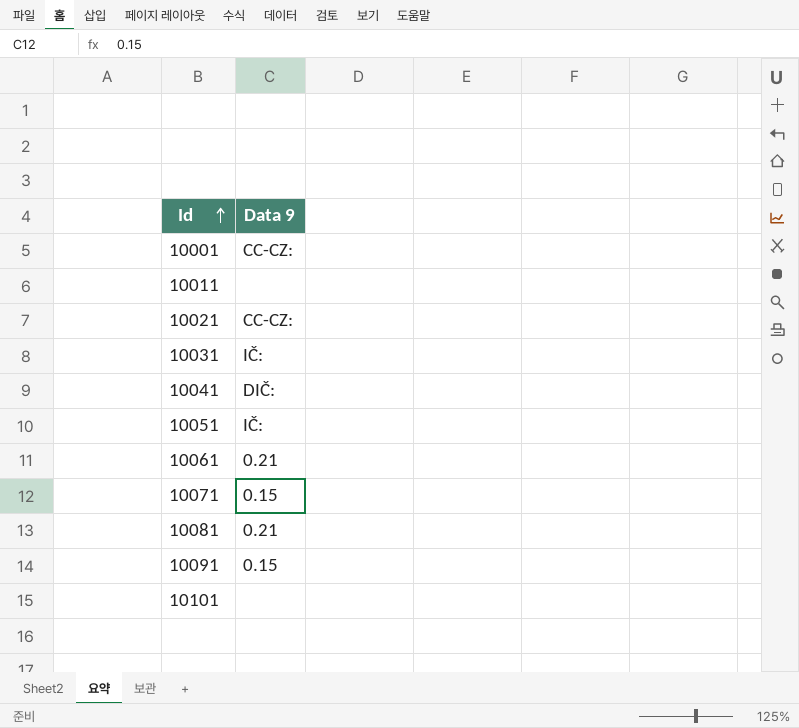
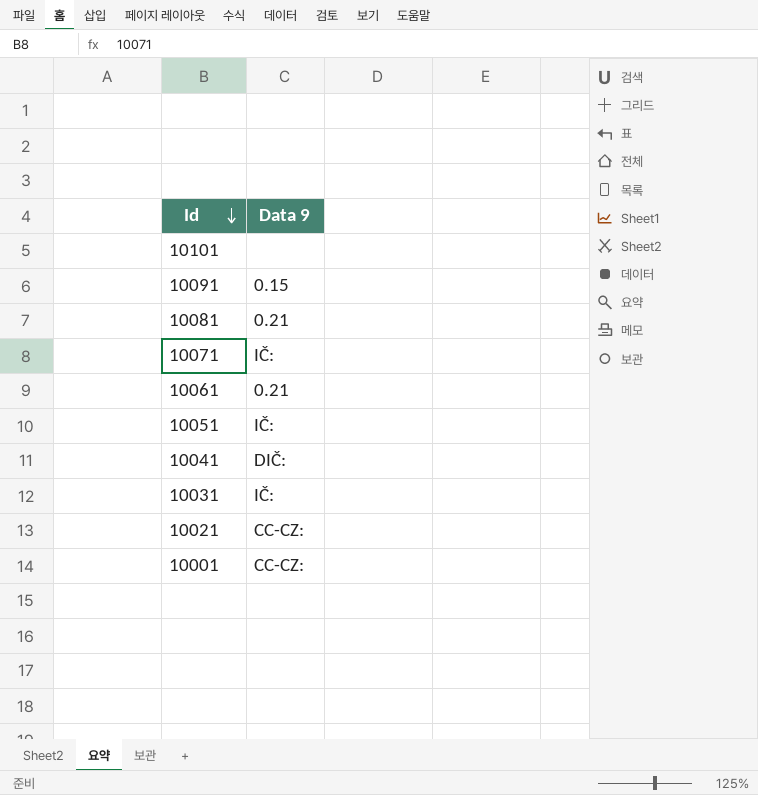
row order: Id ascending -> Id descending
row 10011: none -> none
10071 | Data 9: 0.15 -> IČ:

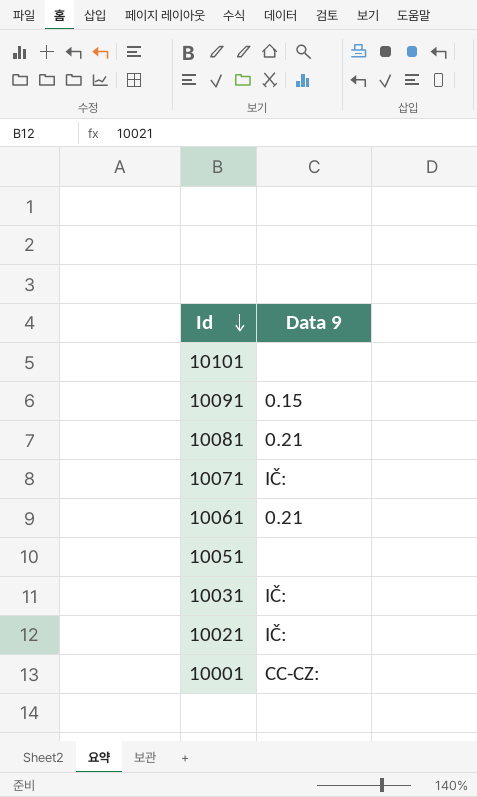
row 10041: DIČ: -> none
10051 | Data 9: IČ: -> none
10021 | Data 9: CC-CZ: -> IČ:

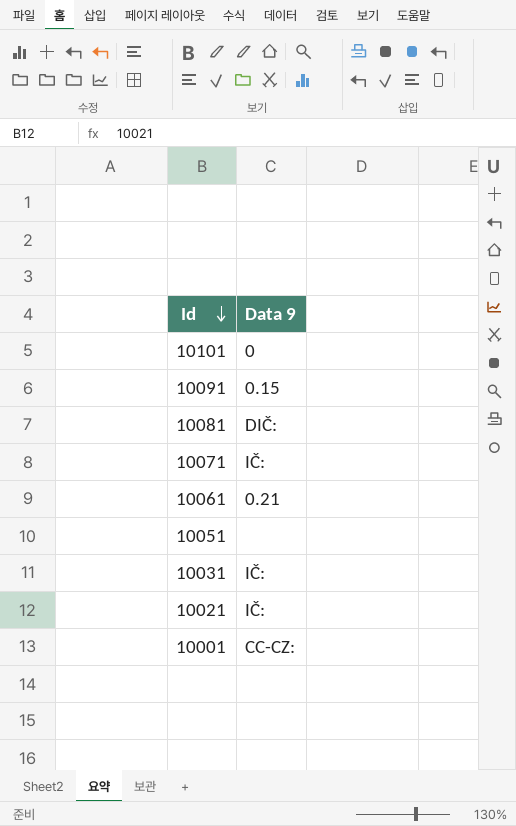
10101 | Data 9: none -> 0
10081 | Data 9: 0.21 -> DIČ:

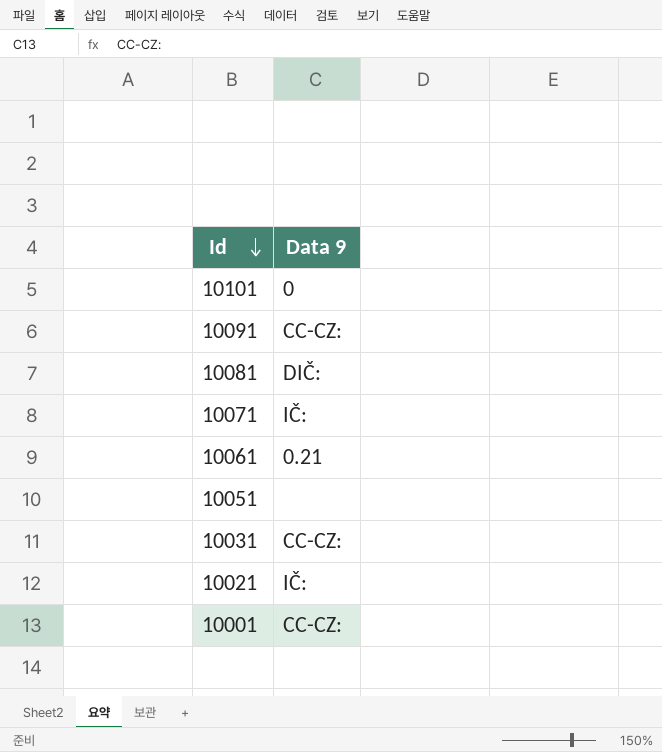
10091 | Data 9: 0.15 -> CC-CZ:
10031 | Data 9: IČ: -> CC-CZ:

